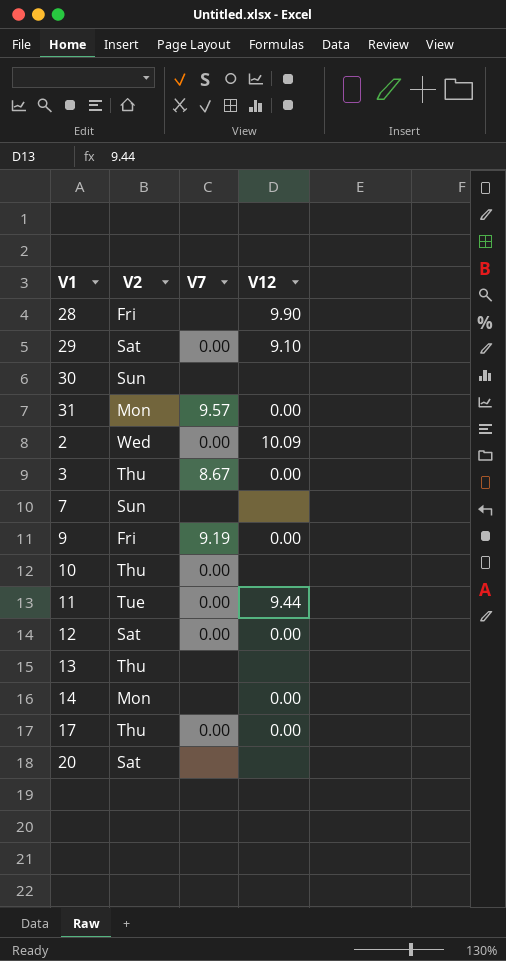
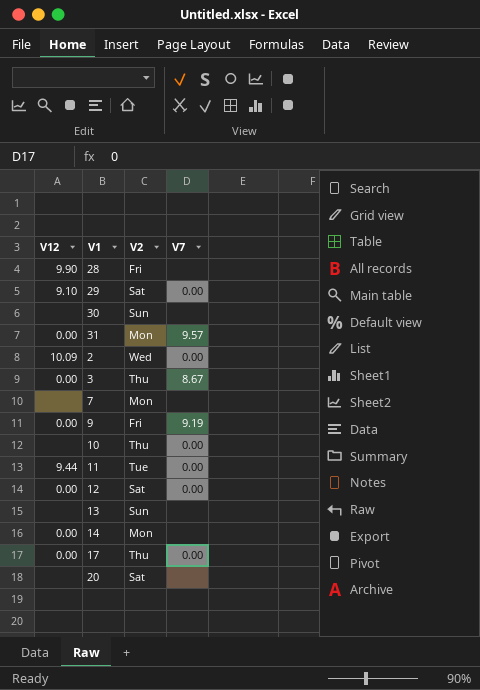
column V12 | position: 4 -> 1
7 | V2: Sun -> Mon
13 | V2: Thu -> Sun

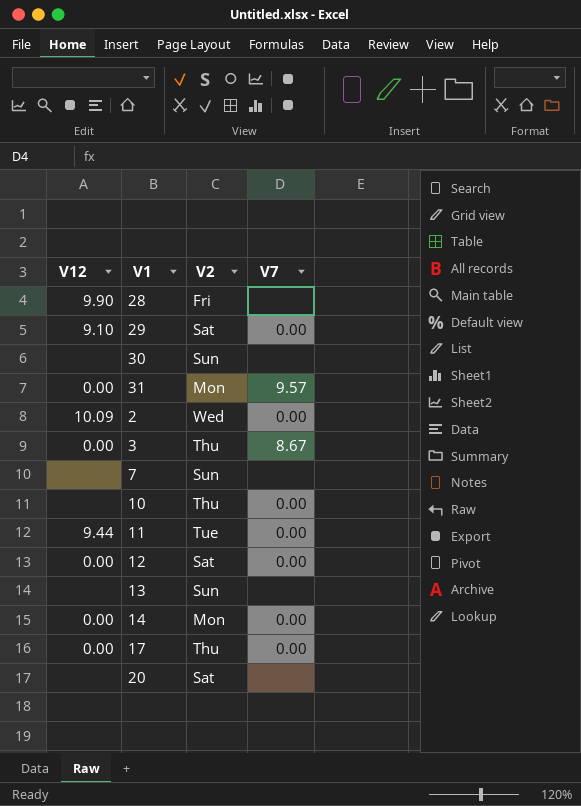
row 9: 0.00 | Fri | 9.19 -> none
7 | V2: Mon -> Sun
14 | V7: none -> 0.00

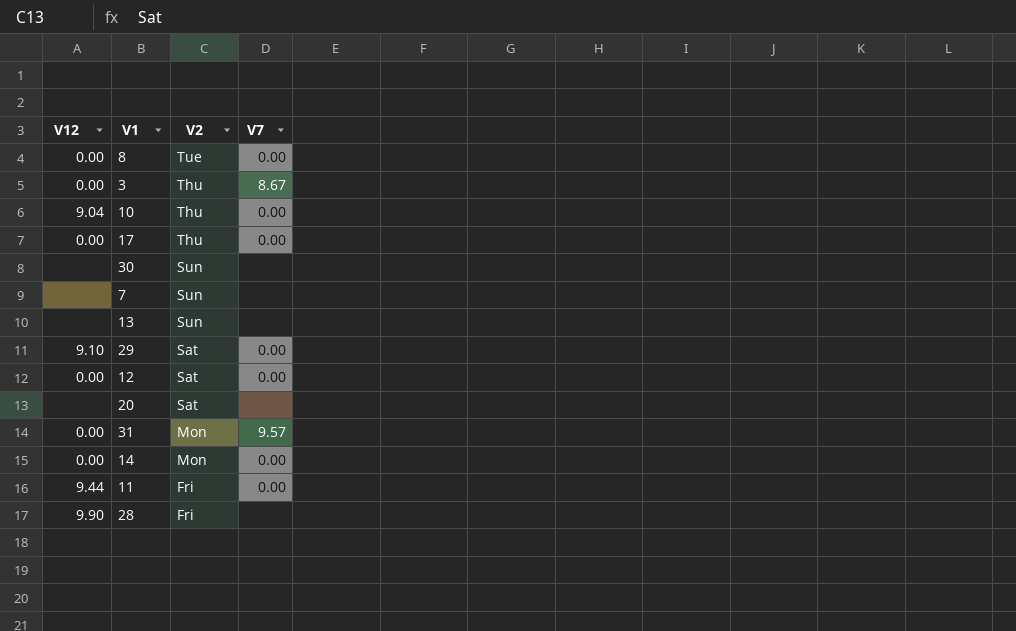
row order: none -> V2 descending
row 2: 10.09 | Wed | 0.00 -> none
row 8: none -> 0.00 | Tue | 0.00
10 | V12: none -> 9.04
11 | V2: Tue -> Fri

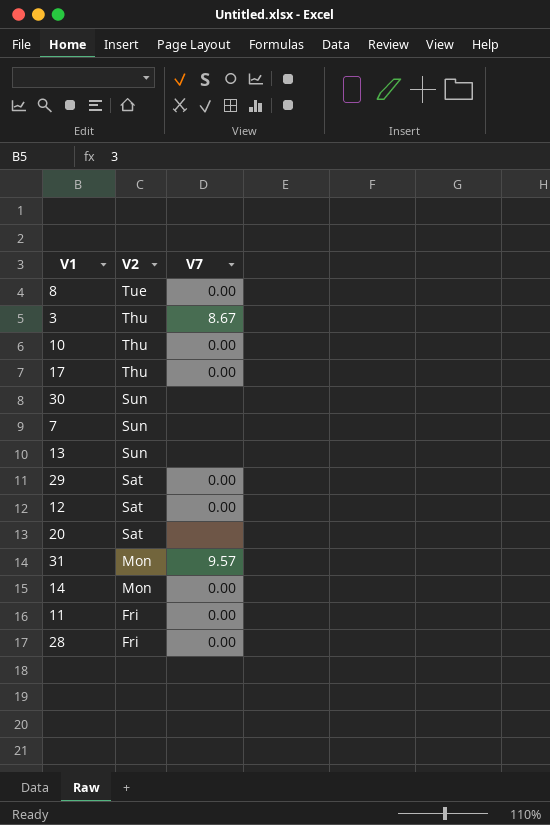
column V12 | position: 1 -> none
28 | V7: none -> 0.00

